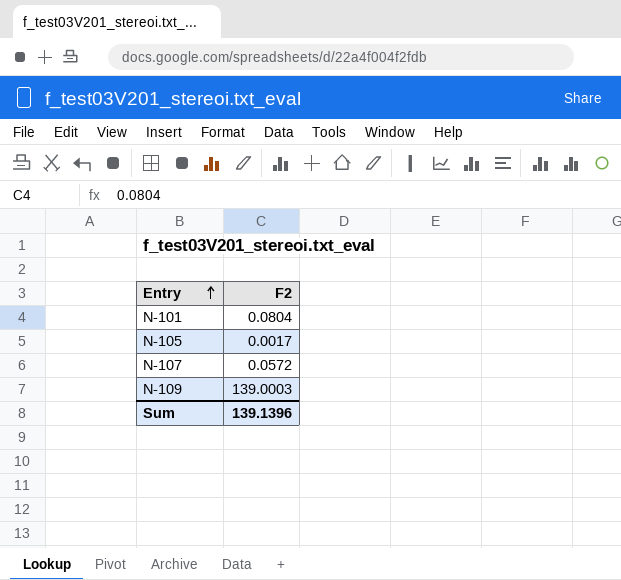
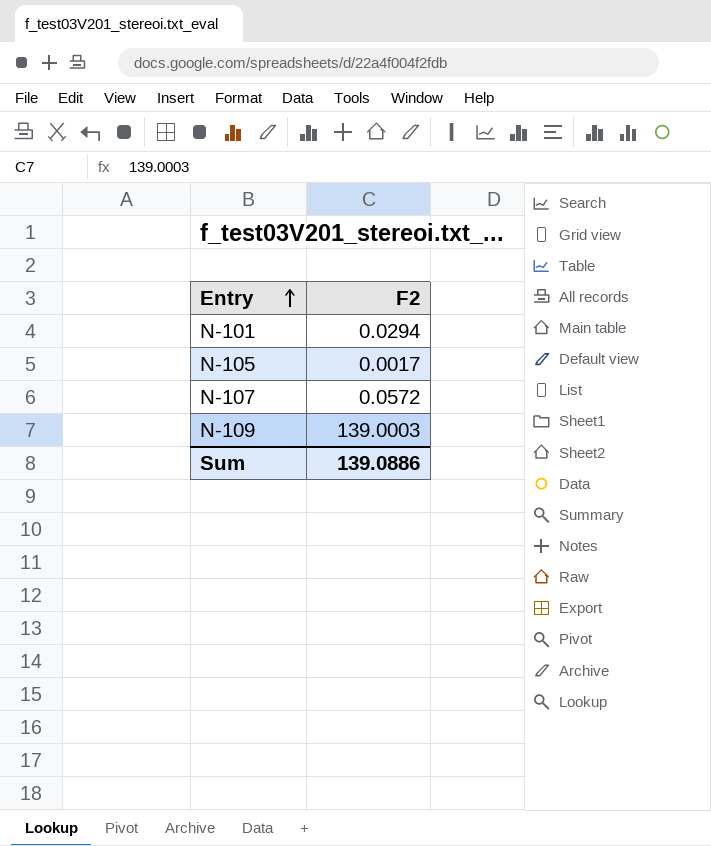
N-101 | F2: 0.0804 -> 0.0294
Sum | F2: 139.1396 -> 139.0886

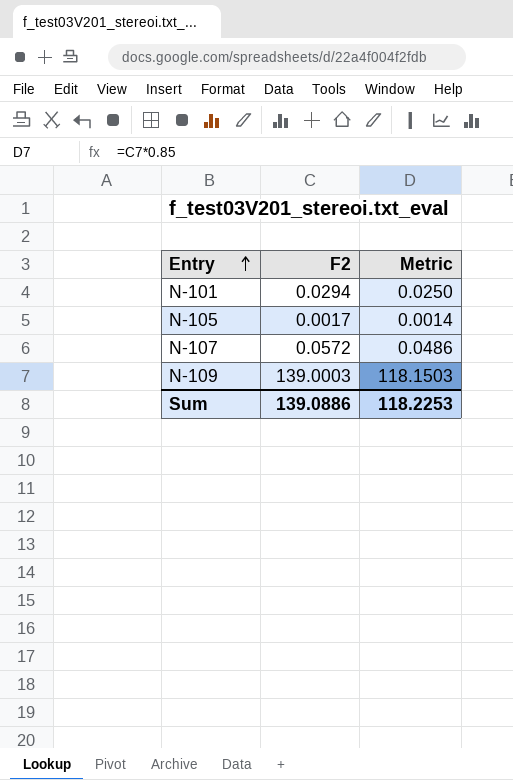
column Metric | formula: none -> [F2] * 0.85

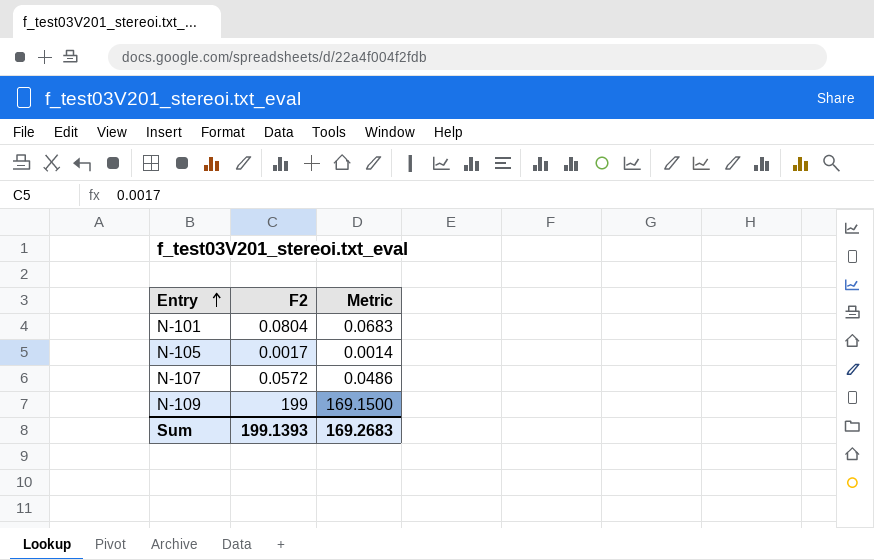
N-101 | F2: 0.0294 -> 0.0804
N-101 | Metric: 0.0250 -> 0.0683
N-109 | F2: 139.0003 -> 199
N-109 | Metric: 118.1503 -> 169.1500
Sum | F2: 139.0886 -> 199.1393
Sum | Metric: 118.2253 -> 169.2683

